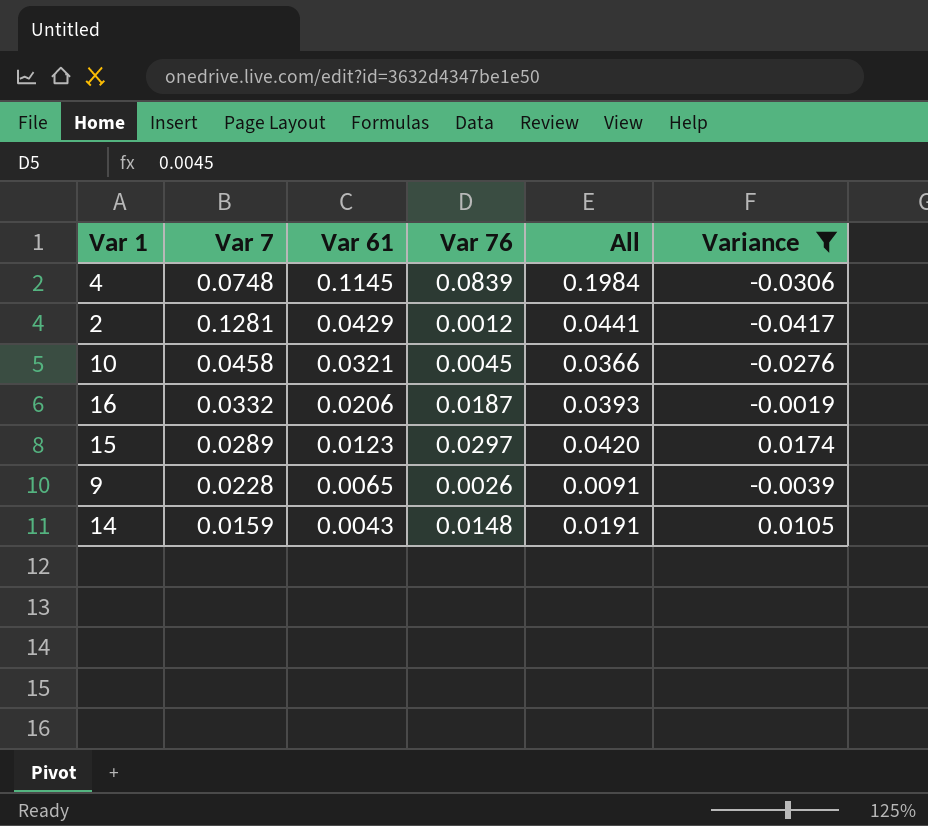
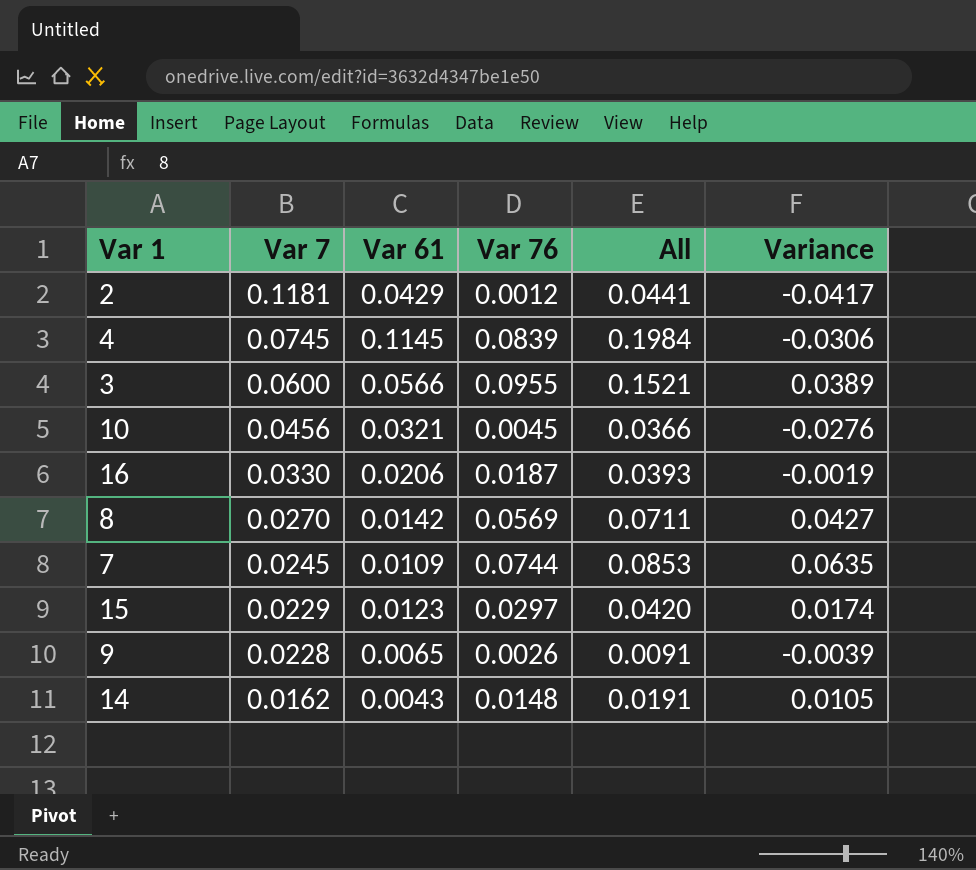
filter: Variance <= 0.0174 -> none
row order: Var 61 descending -> Var 7 descending
2 | Var 7: 0.1281 -> 0.1181
4 | Var 7: 0.0748 -> 0.0745
10 | Var 7: 0.0458 -> 0.0456
16 | Var 7: 0.0332 -> 0.0330
15 | Var 7: 0.0289 -> 0.0229
14 | Var 7: 0.0159 -> 0.0162

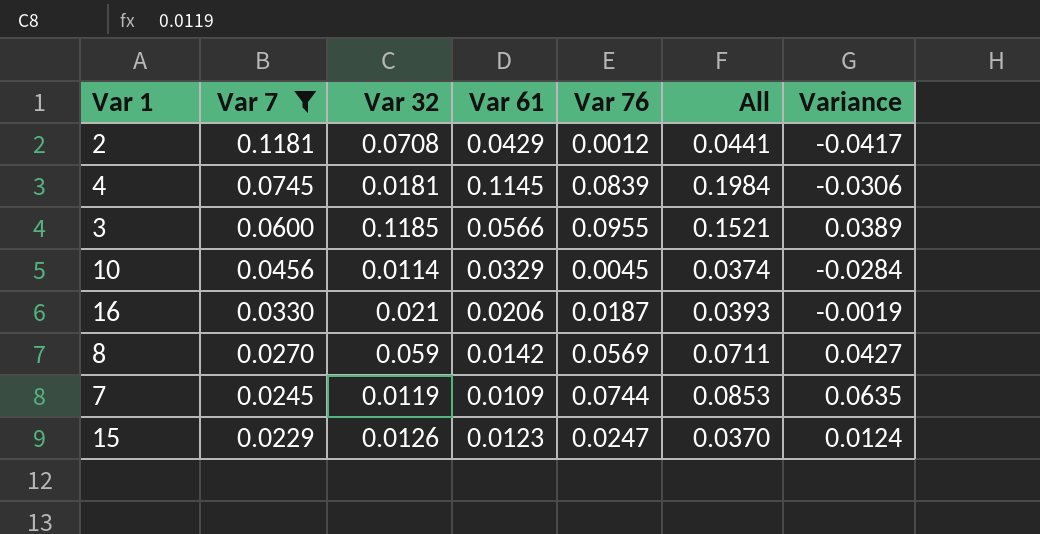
filter: none -> Var 7 >= 0.0229
column Var 32 | position: none -> 3
10 | Var 61: 0.0321 -> 0.0329
10 | All: 0.0366 -> 0.0374
10 | Variance: -0.0276 -> -0.0284
15 | Var 76: 0.0297 -> 0.0247
15 | All: 0.0420 -> 0.0370
15 | Variance: 0.0174 -> 0.0124

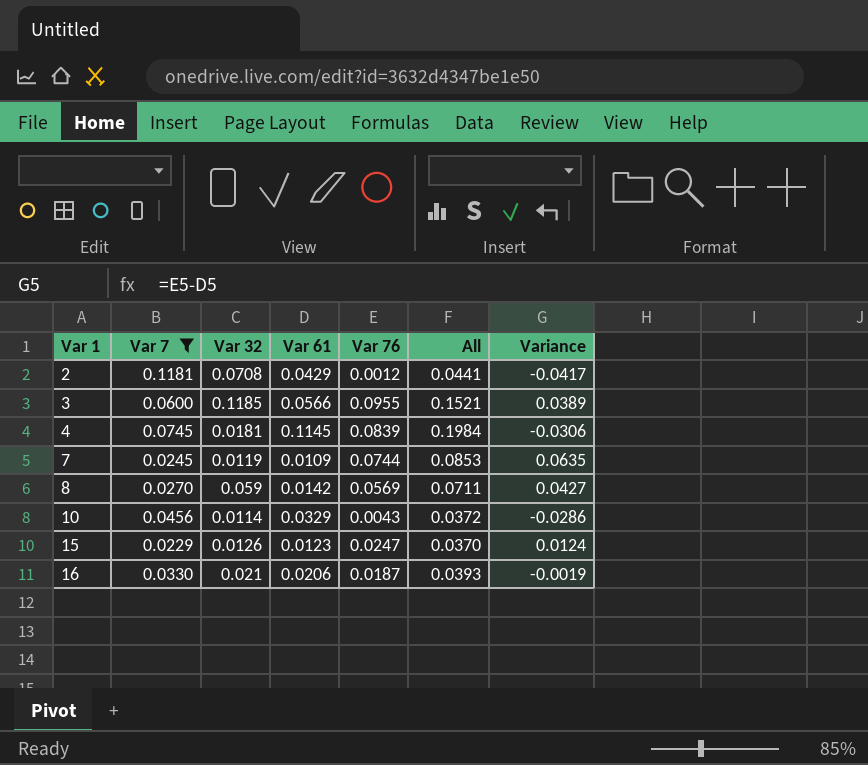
row order: Var 7 descending -> Var 1 ascending
10 | Var 76: 0.0045 -> 0.0043
10 | All: 0.0374 -> 0.0372
10 | Variance: -0.0284 -> -0.0286

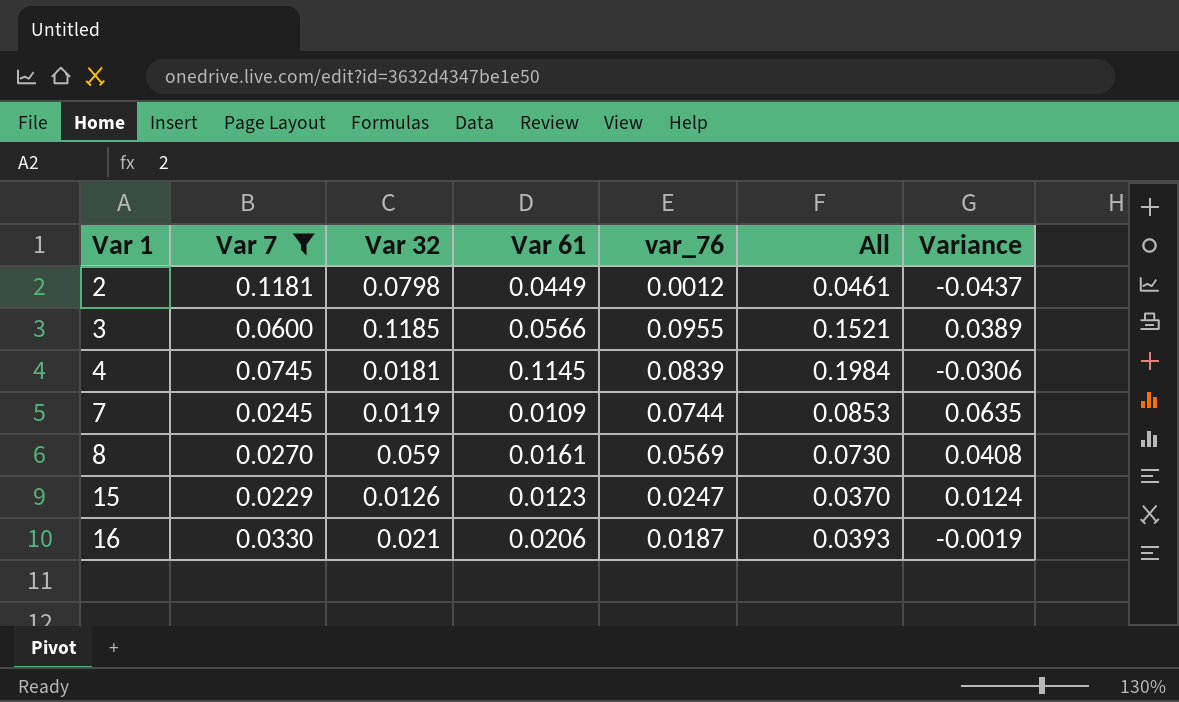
column name: Var 76 -> var_76
row 10: 0.0456 | 0.0114 | 0.0329 | 0.0043 | 0.0372 | -0.0286 -> none
2 | Var 32: 0.0708 -> 0.0798
2 | Var 61: 0.0429 -> 0.0449
2 | All: 0.0441 -> 0.0461
2 | Variance: -0.0417 -> -0.0437
8 | Var 61: 0.0142 -> 0.0161
8 | All: 0.0711 -> 0.0730
8 | Variance: 0.0427 -> 0.0408

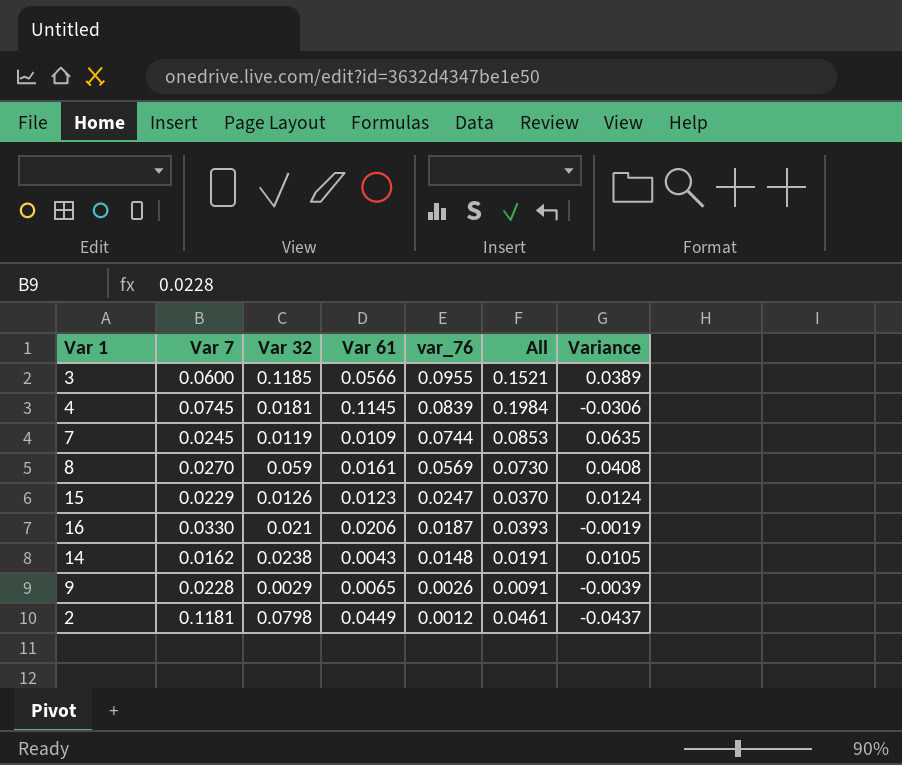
filter: Var 7 >= 0.0229 -> none
row order: Var 1 ascending -> var_76 descending

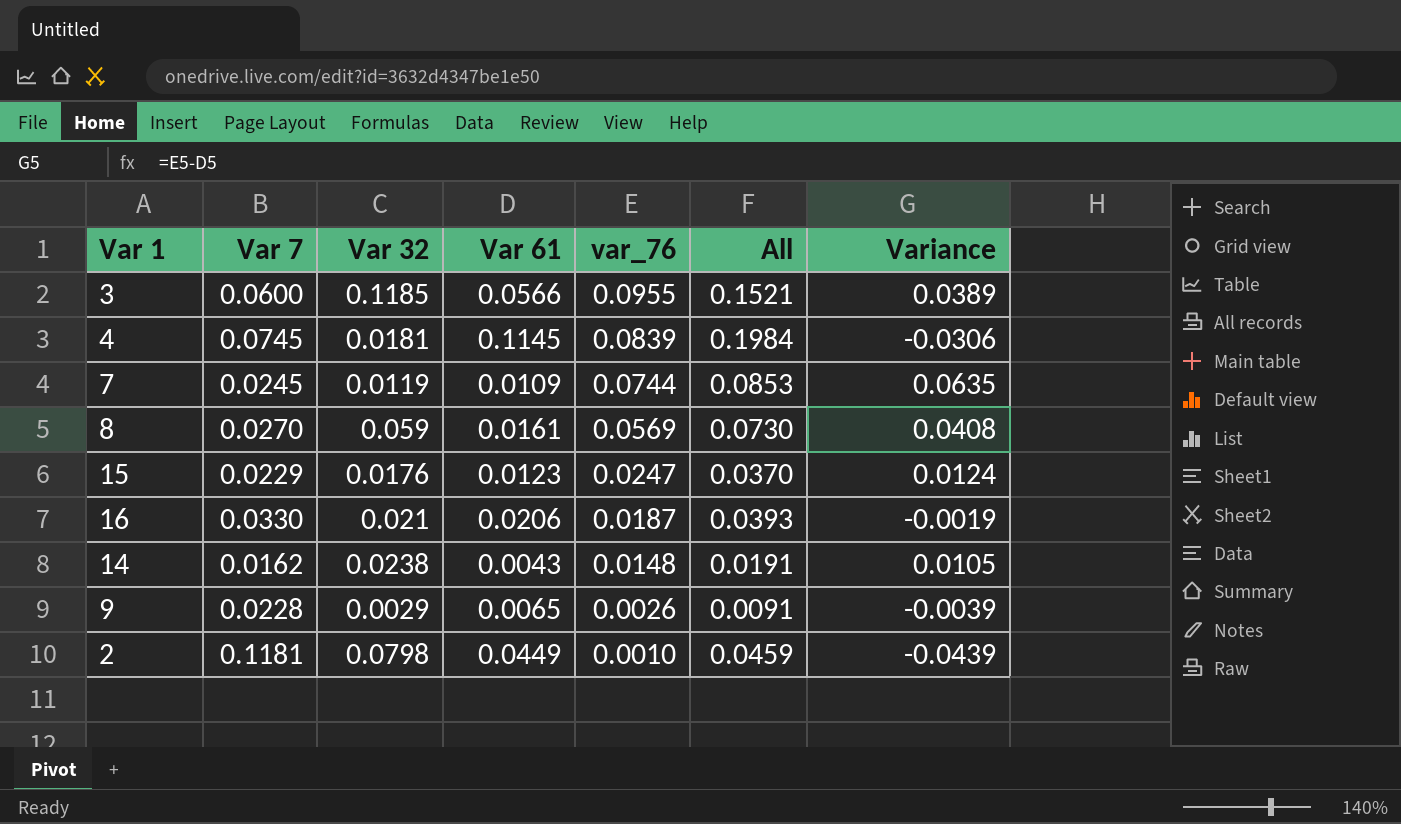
15 | Var 32: 0.0126 -> 0.0176
2 | var_76: 0.0012 -> 0.0010
2 | All: 0.0461 -> 0.0459
2 | Variance: -0.0437 -> -0.0439

